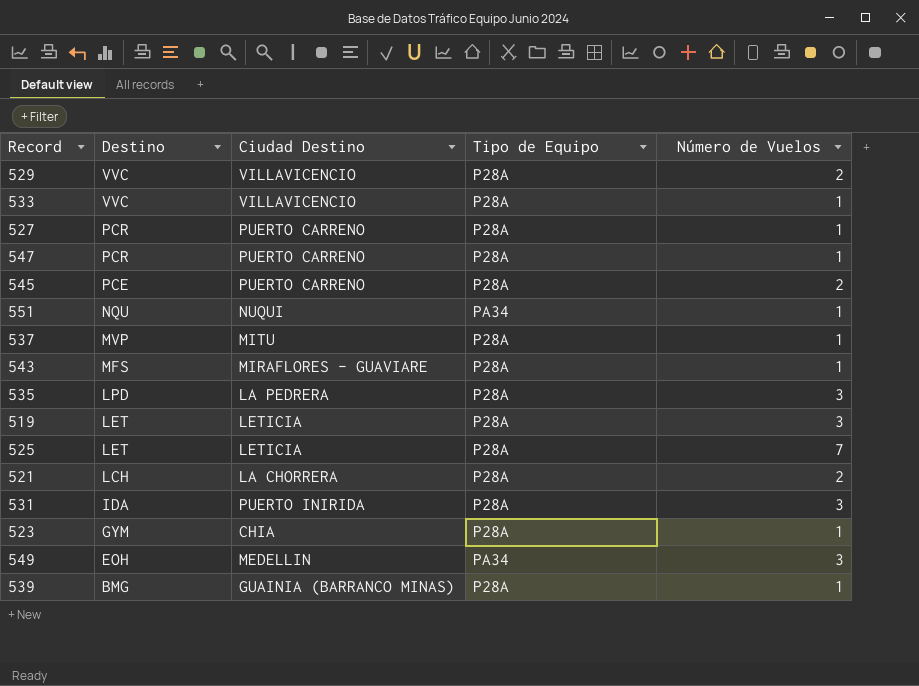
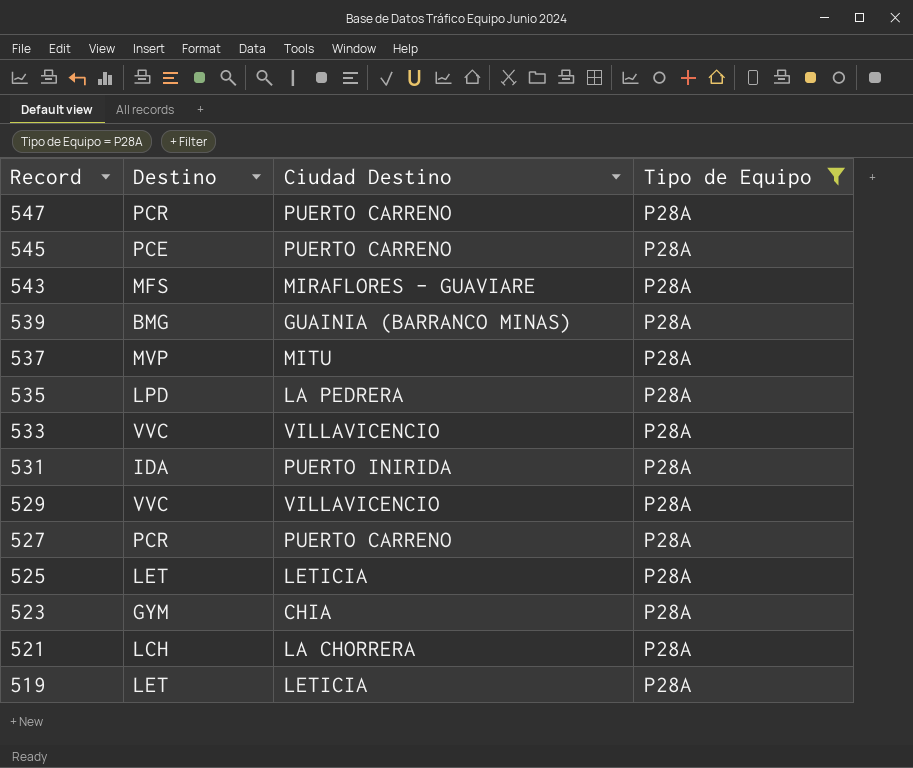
filter: none -> Tipo de Equipo = P28A
row order: Destino descending -> Record descending
column Número de Vuelos | position: 5 -> none

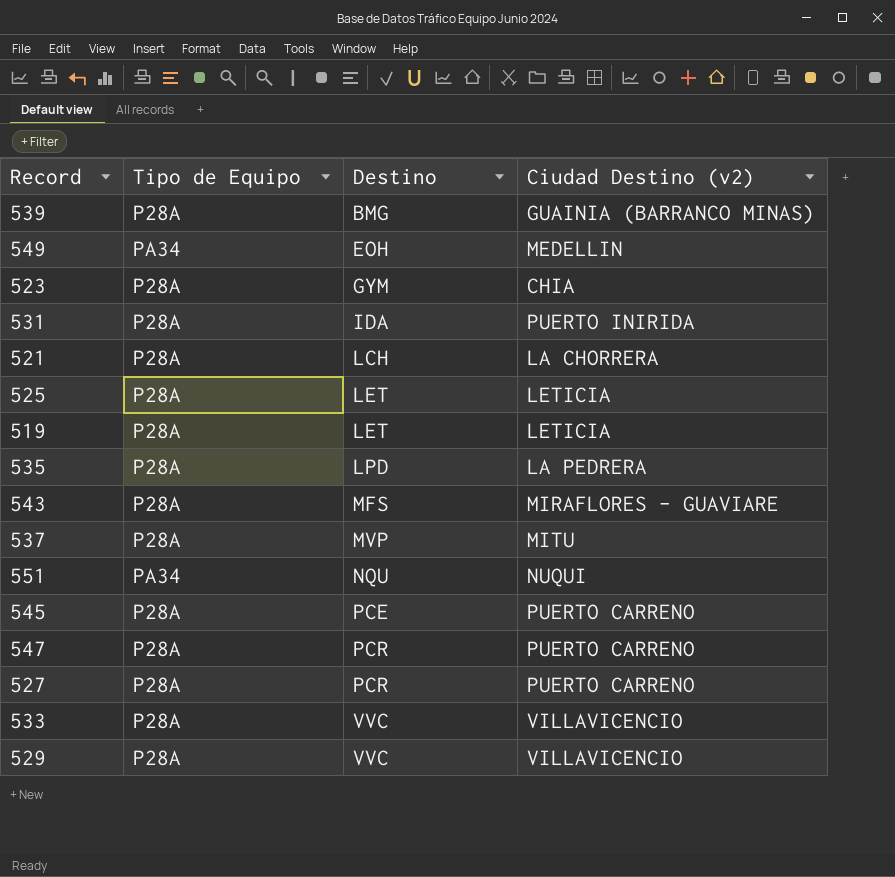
filter: Tipo de Equipo = P28A -> none
row order: Record descending -> Destino ascending
column Tipo de Equipo | position: 4 -> 2
column name: Ciudad Destino -> Ciudad Destino (v2)

